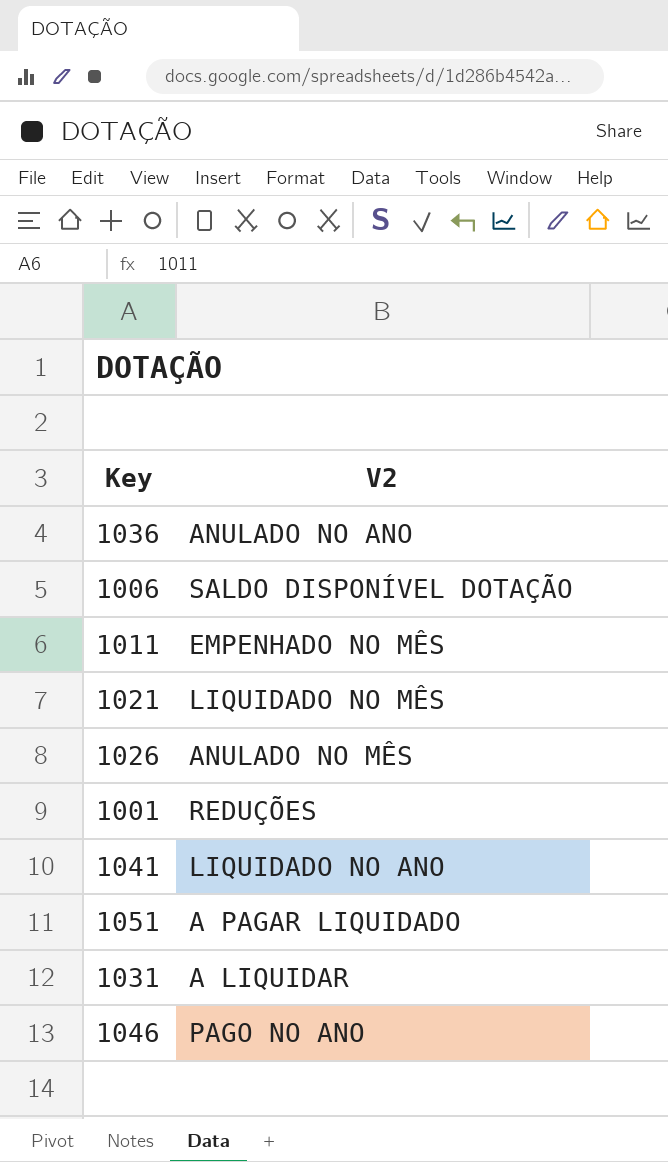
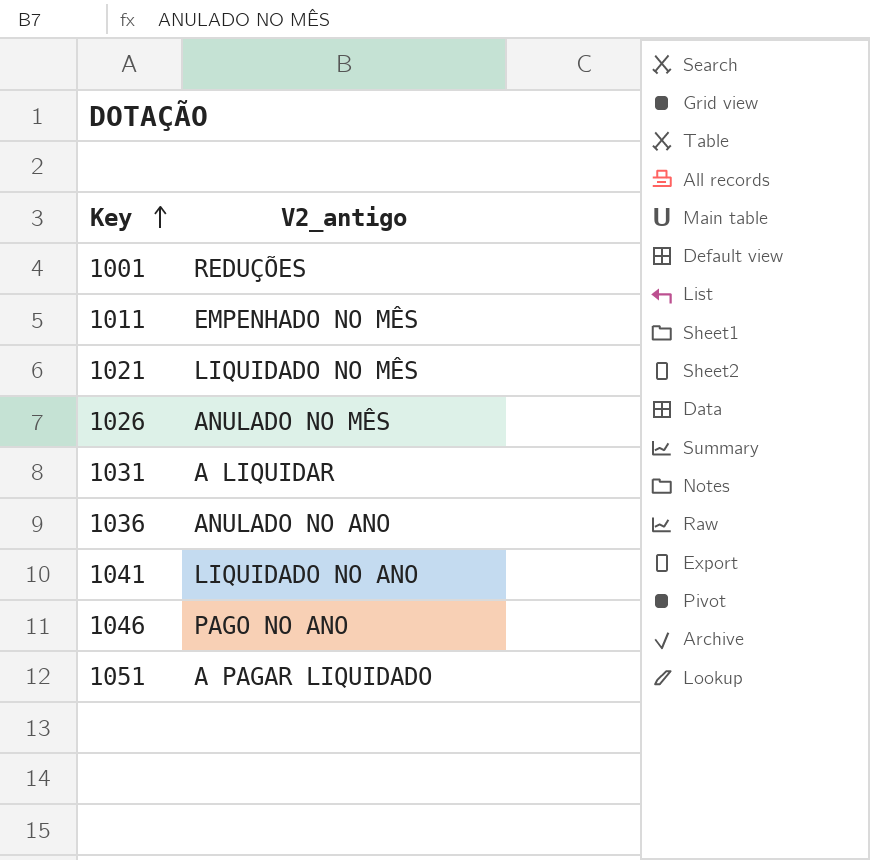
row order: none -> Key ascending
column name: V2 -> V2_antigo
row 1006: SALDO DISPONÍVEL DOTAÇÃO -> none

